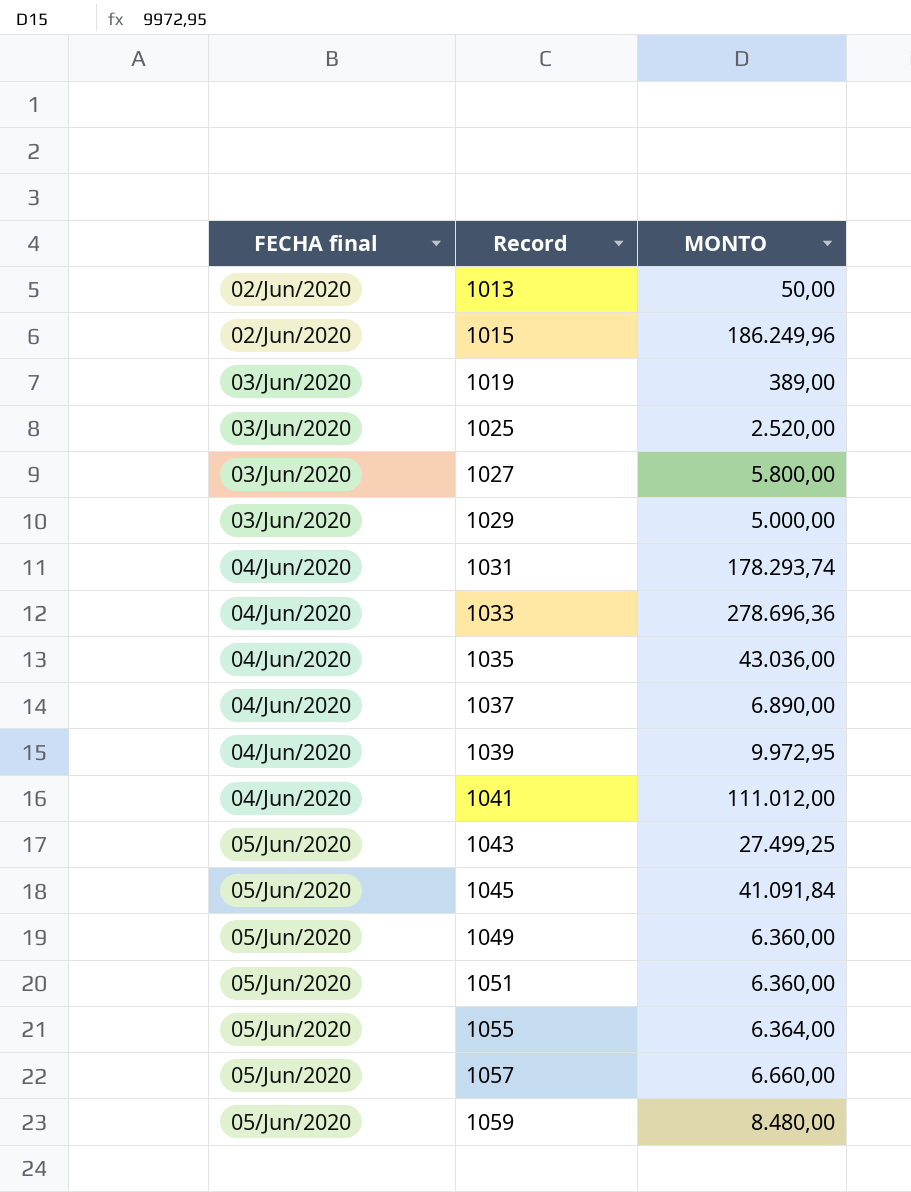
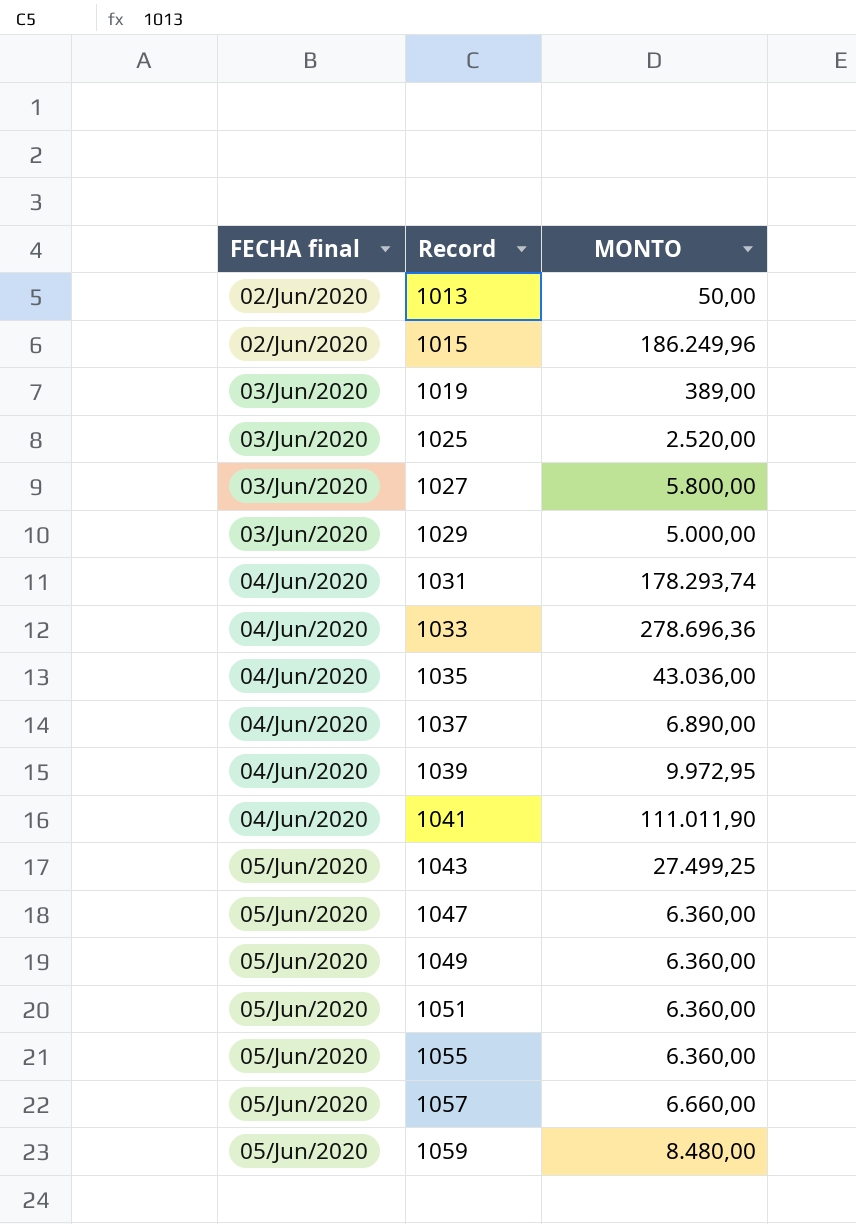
row 1045: 05/Jun/2020 | 41.091,84 -> none
1041 | MONTO: 111.012,00 -> 111.011,90
row 1047: none -> 05/Jun/2020 | 6.360,00
1055 | MONTO: 6.364,00 -> 6.360,00

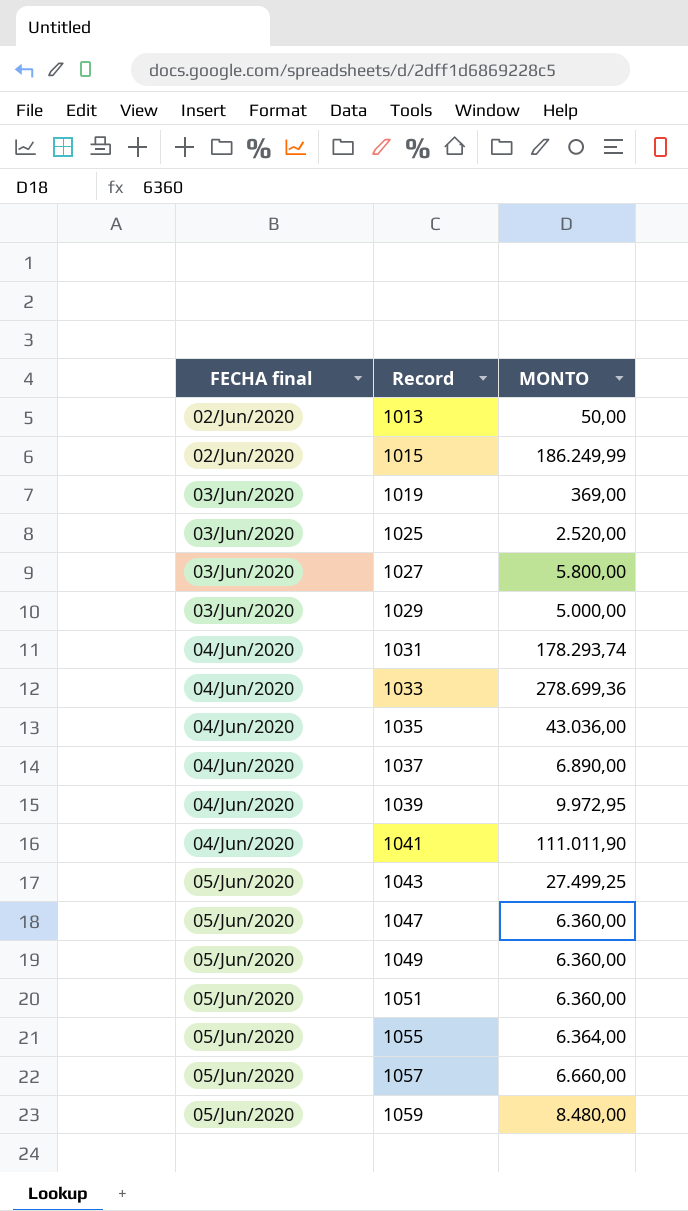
1015 | MONTO: 186.249,96 -> 186.249,99
1019 | MONTO: 389,00 -> 369,00
1033 | MONTO: 278.696,36 -> 278.699,36
1055 | MONTO: 6.360,00 -> 6.364,00

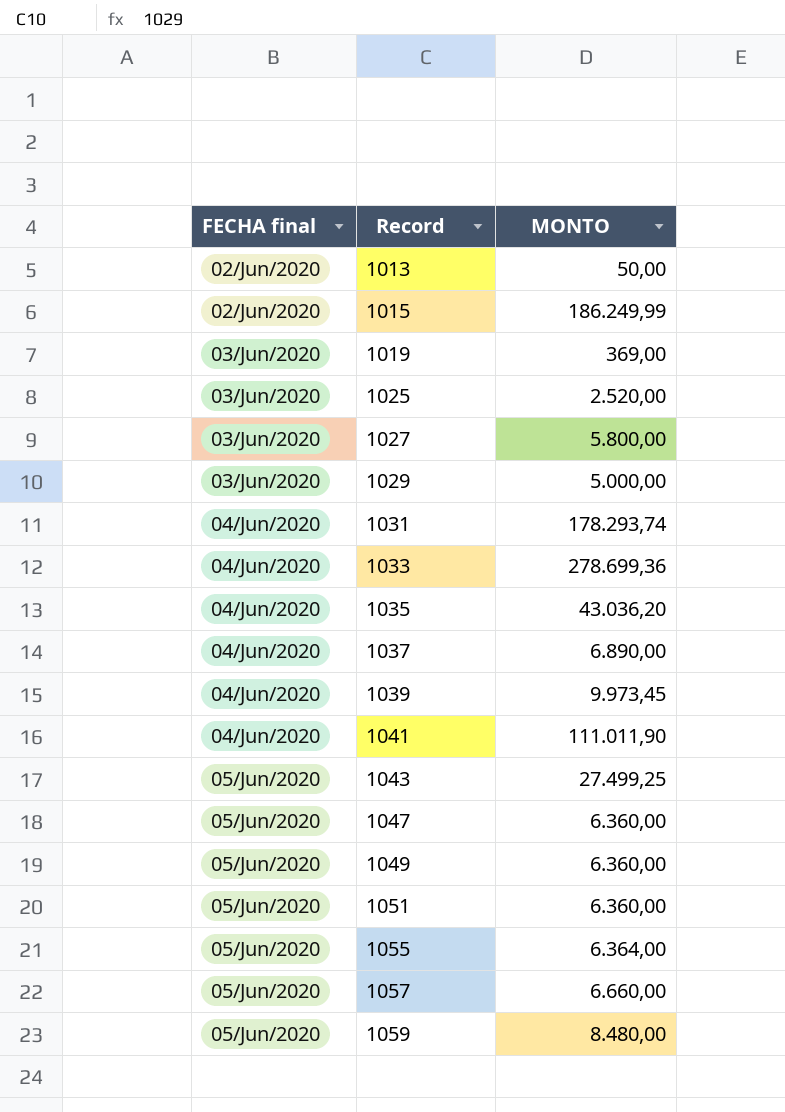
1035 | MONTO: 43.036,00 -> 43.036,20
1039 | MONTO: 9.972,95 -> 9.973,45

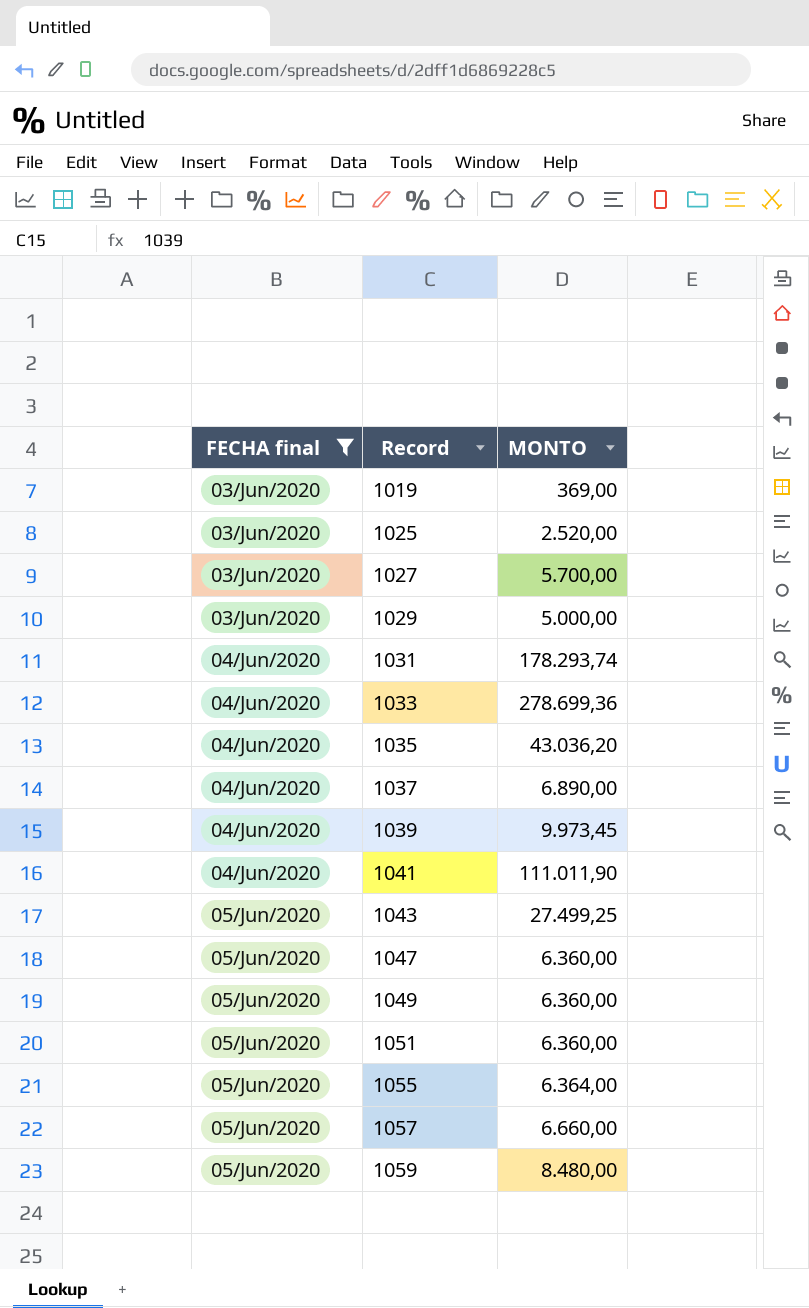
filter: none -> FECHA final != 02/Jun/2020
1027 | MONTO: 5.800,00 -> 5.700,00

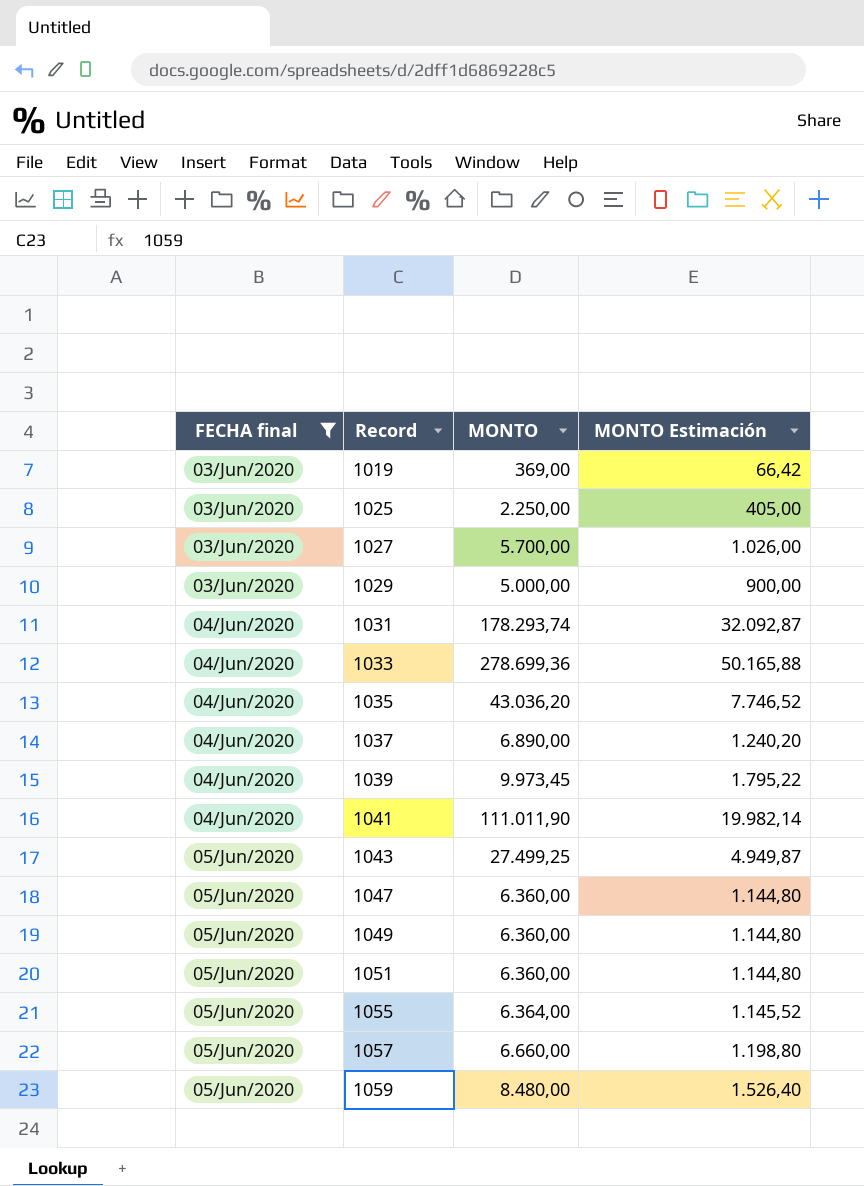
column MONTO Estimación | formula: none -> [MONTO] * 0,18
1025 | MONTO: 2.520,00 -> 2.250,00

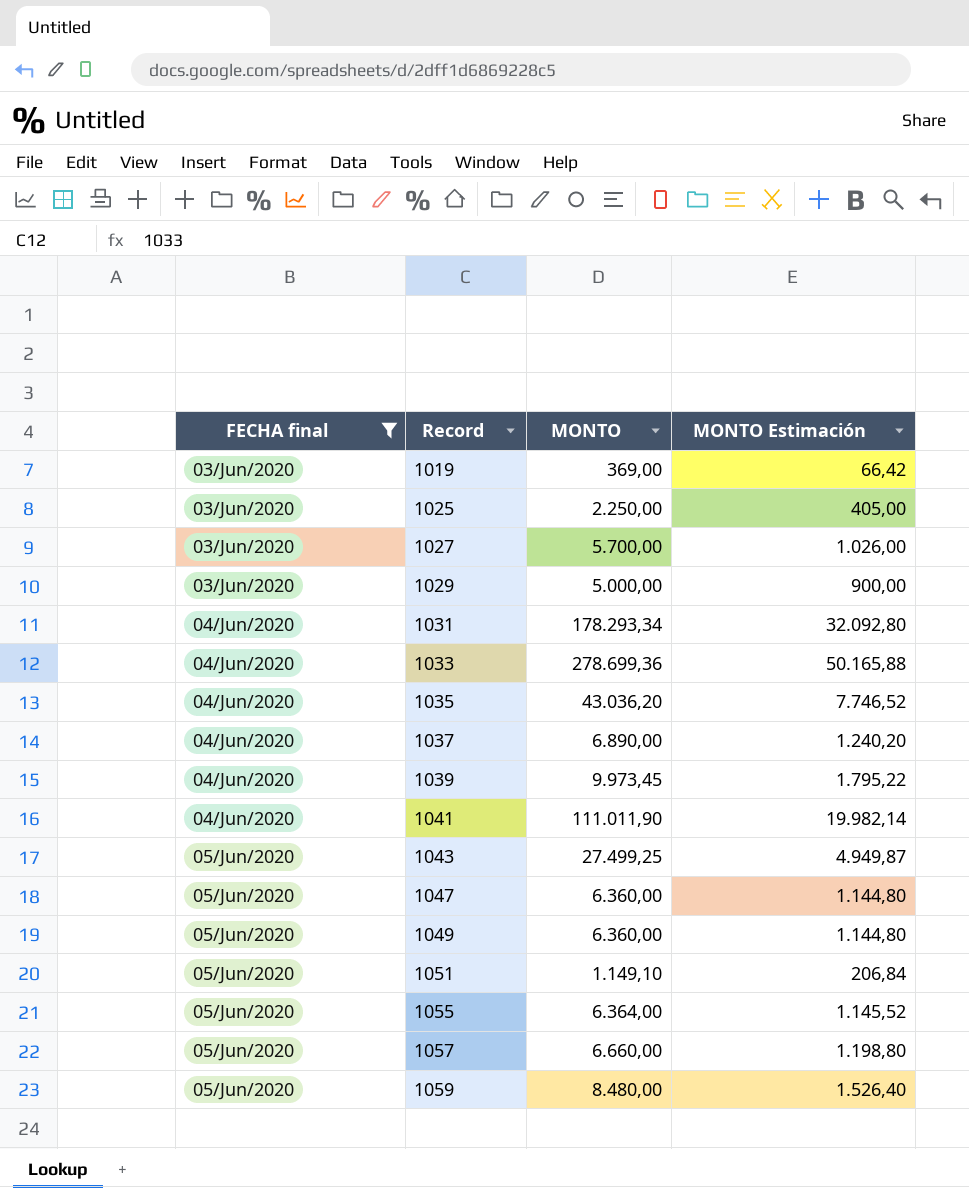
1031 | MONTO: 178.293,74 -> 178.293,34
1031 | MONTO Estimación: 32.092,87 -> 32.092,80
1051 | MONTO: 6.360,00 -> 1.149,10
1051 | MONTO Estimación: 1.144,80 -> 206,84

